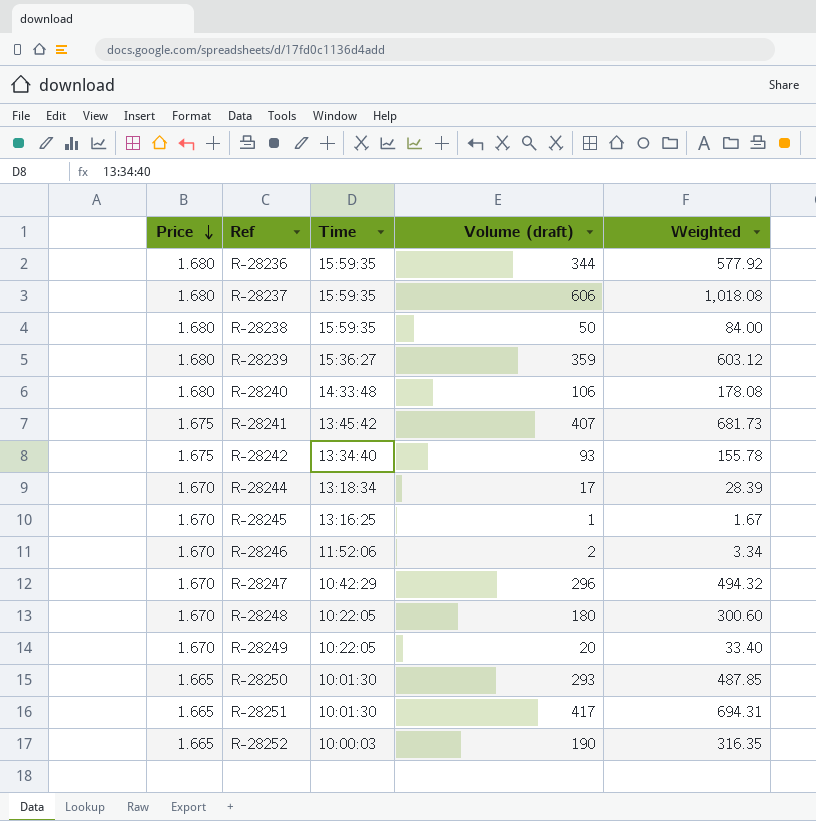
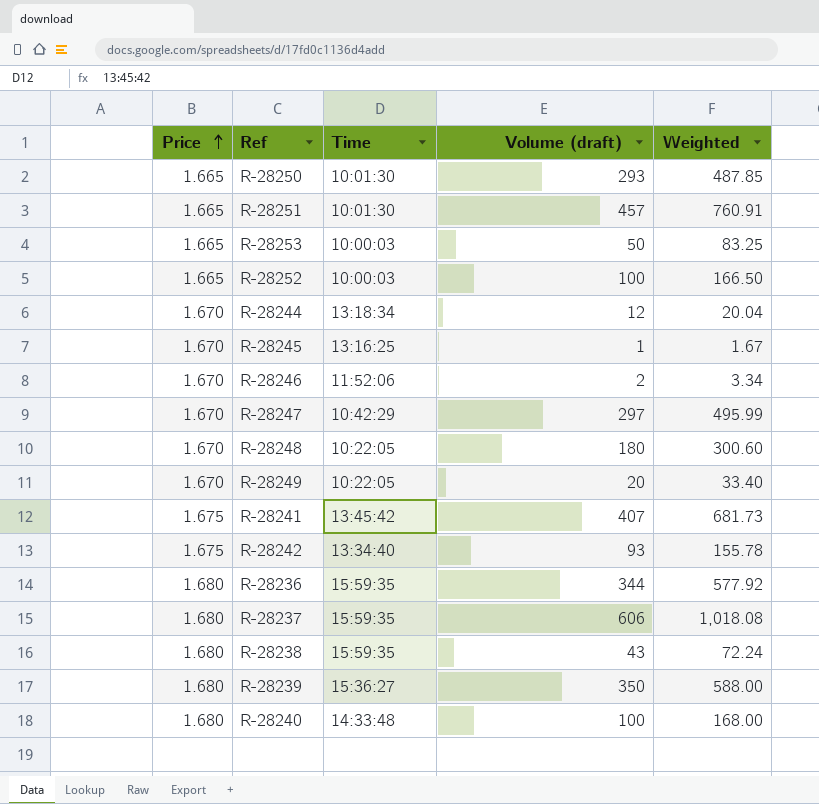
row order: Price descending -> Price ascending
R-28251 | Volume (draft): 417 -> 457
R-28251 | Weighted: 694.31 -> 760.91
row R-28253: none -> 1.665 | 10:00:03 | 50 | 83.25
R-28252 | Volume (draft): 190 -> 100
R-28252 | Weighted: 316.35 -> 166.50
R-28244 | Volume (draft): 17 -> 12
R-28244 | Weighted: 28.39 -> 20.04
R-28247 | Volume (draft): 296 -> 297
R-28247 | Weighted: 494.32 -> 495.99
R-28238 | Volume (draft): 50 -> 43
R-28238 | Weighted: 84.00 -> 72.24
R-28239 | Volume (draft): 359 -> 350
R-28239 | Weighted: 603.12 -> 588.00
R-28240 | Volume (draft): 106 -> 100
R-28240 | Weighted: 178.08 -> 168.00

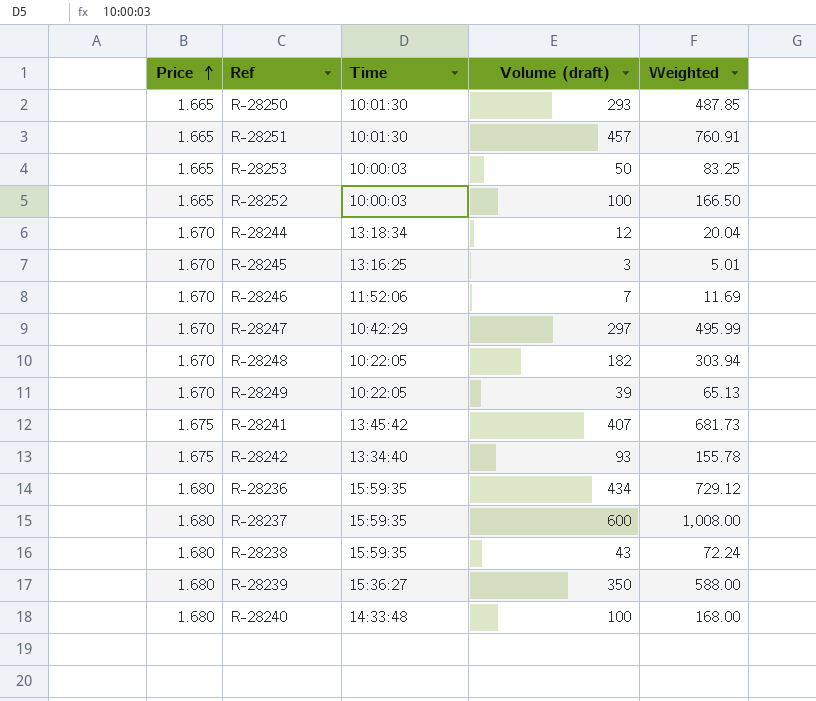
R-28245 | Volume (draft): 1 -> 3
R-28245 | Weighted: 1.67 -> 5.01
R-28246 | Volume (draft): 2 -> 7
R-28246 | Weighted: 3.34 -> 11.69
R-28248 | Volume (draft): 180 -> 182
R-28248 | Weighted: 300.60 -> 303.94
R-28249 | Volume (draft): 20 -> 39
R-28249 | Weighted: 33.40 -> 65.13
R-28236 | Volume (draft): 344 -> 434
R-28236 | Weighted: 577.92 -> 729.12
R-28237 | Volume (draft): 606 -> 600
R-28237 | Weighted: 1,018.08 -> 1,008.00

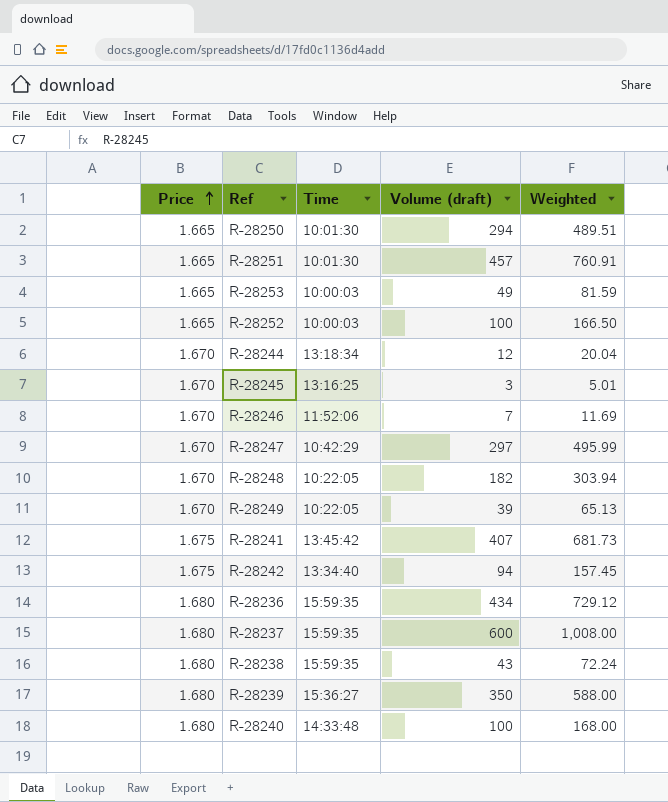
R-28250 | Volume (draft): 293 -> 294
R-28250 | Weighted: 487.85 -> 489.51
R-28253 | Volume (draft): 50 -> 49
R-28253 | Weighted: 83.25 -> 81.59
R-28242 | Volume (draft): 93 -> 94
R-28242 | Weighted: 155.78 -> 157.45

